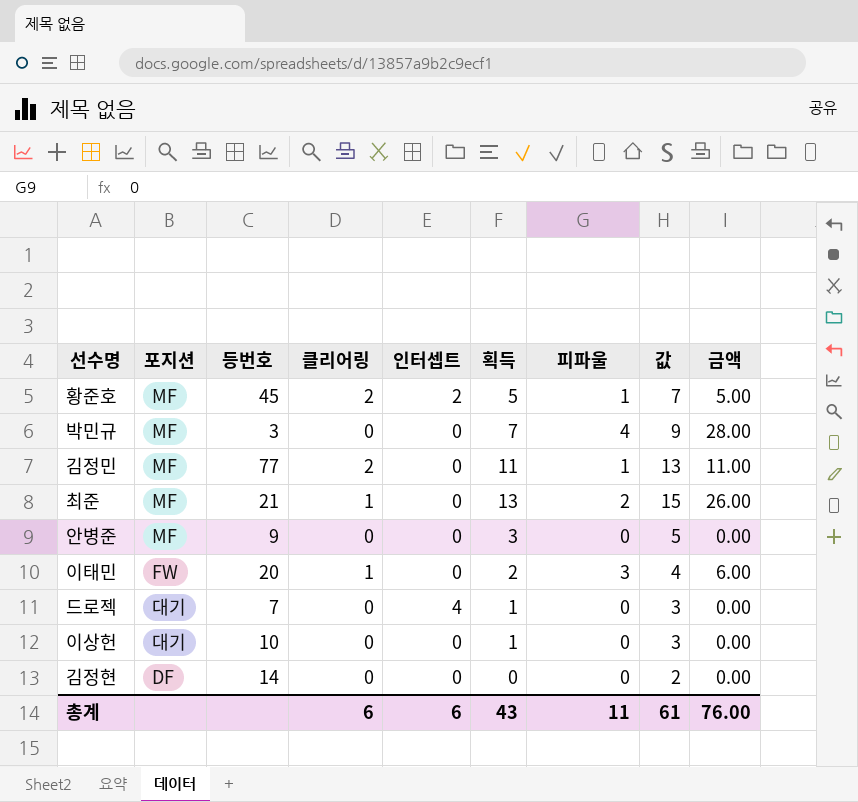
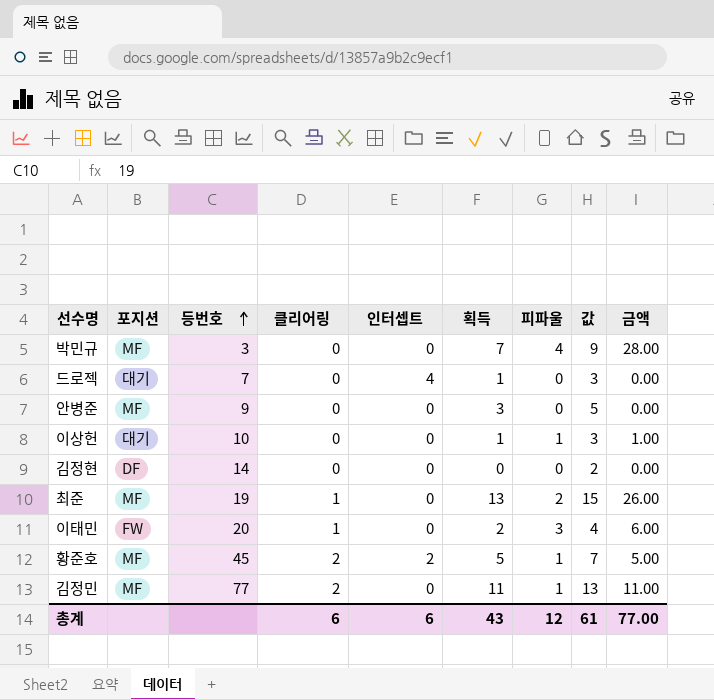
row order: none -> 등번호 ascending
이상헌 | 피파울: 0 -> 1
이상헌 | 금액: 0.00 -> 1.00
최준 | 등번호: 21 -> 19
총계 | 피파울: 11 -> 12
총계 | 금액: 76.00 -> 77.00

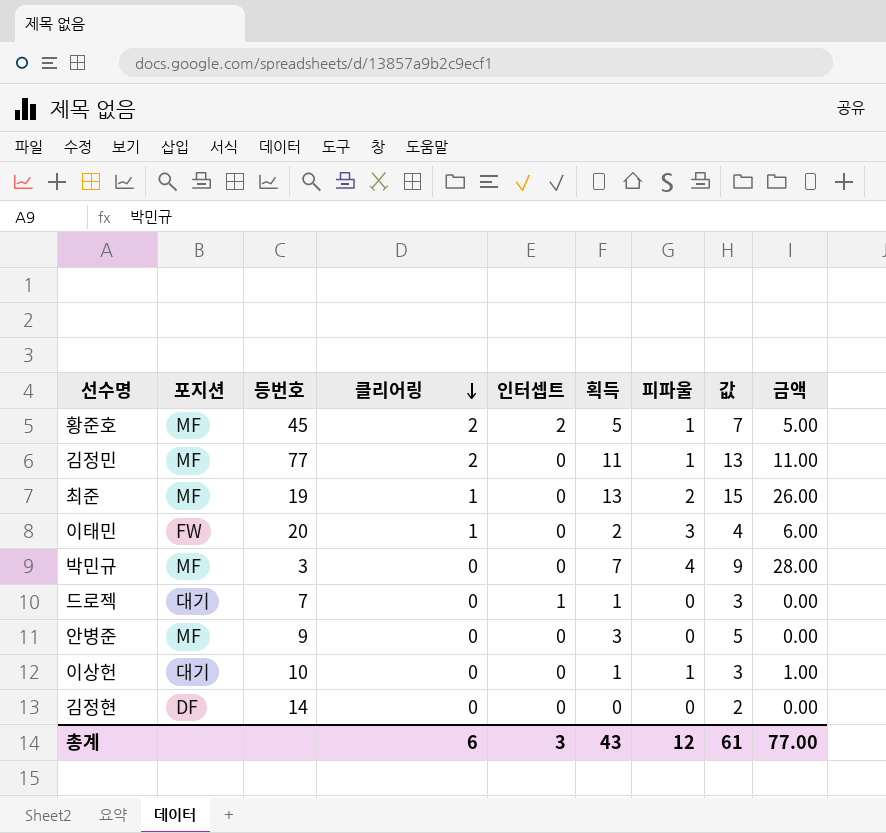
row order: 등번호 ascending -> 클리어링 descending
드로젝 | 인터셉트: 4 -> 1
총계 | 인터셉트: 6 -> 3

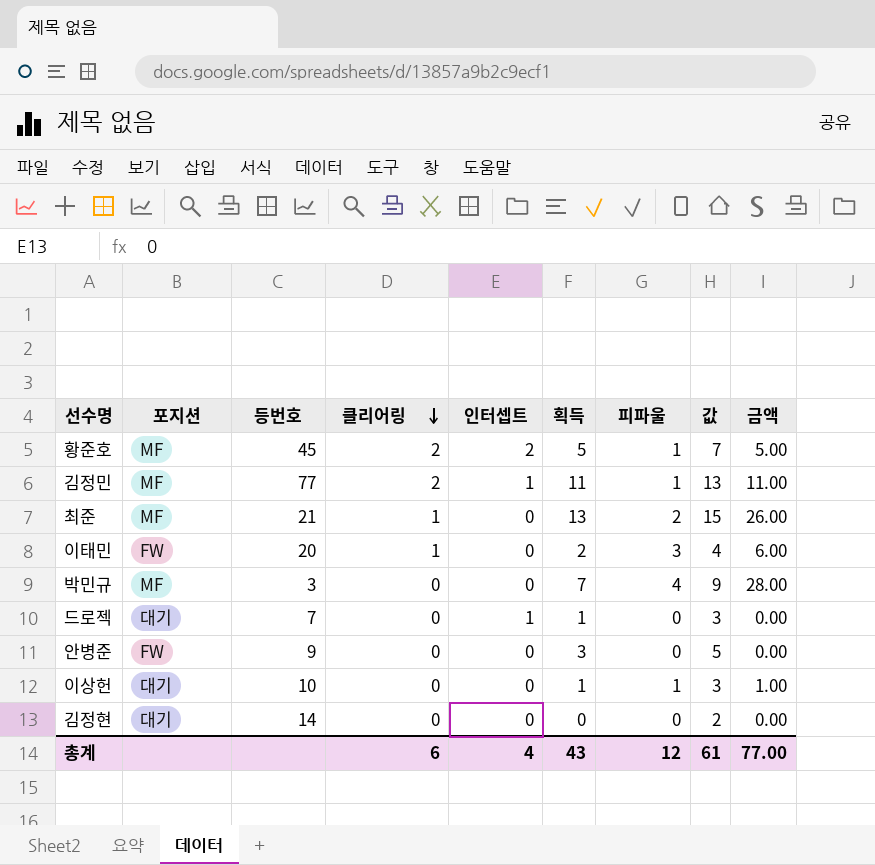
김정민 | 인터셉트: 0 -> 1
최준 | 등번호: 19 -> 21
안병준 | 포지션: MF -> FW
김정현 | 포지션: DF -> 대기
총계 | 인터셉트: 3 -> 4

